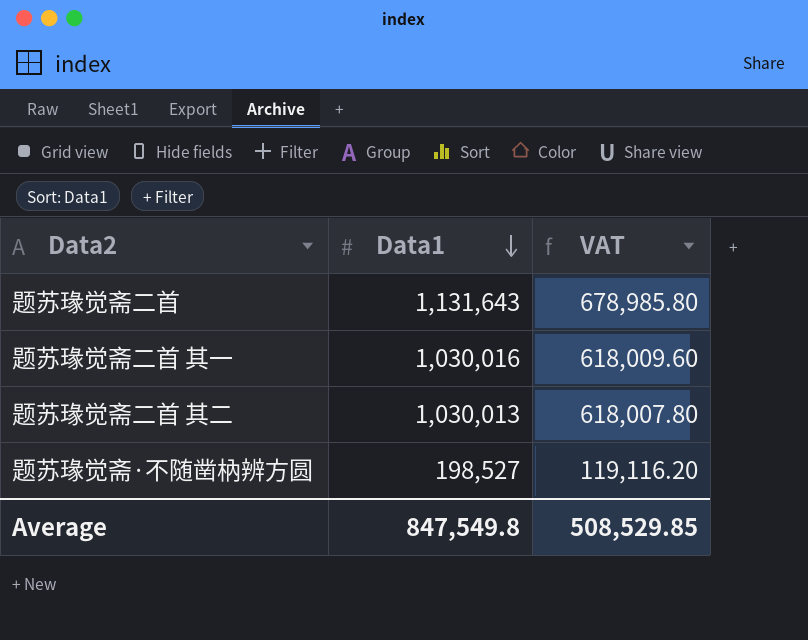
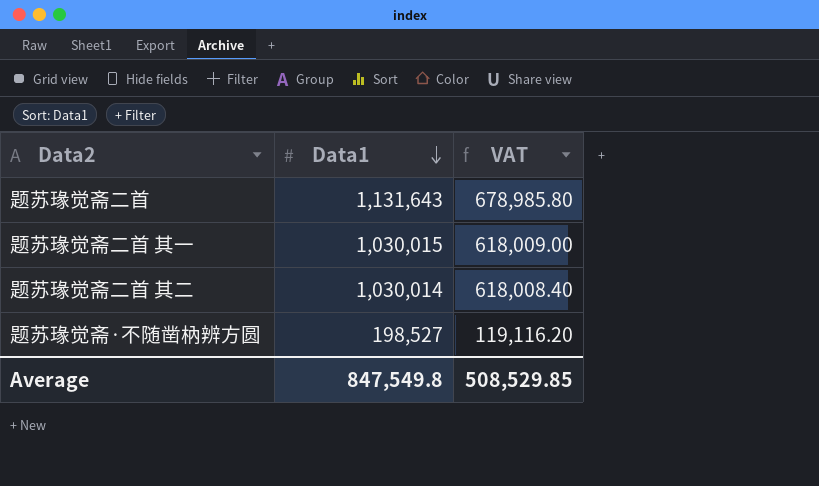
题苏瑑觉斋二首 其一 | Data1: 1,030,016 -> 1,030,015
题苏瑑觉斋二首 其一 | VAT: 618,009.60 -> 618,009.00
题苏瑑觉斋二首 其二 | Data1: 1,030,013 -> 1,030,014
题苏瑑觉斋二首 其二 | VAT: 618,007.80 -> 618,008.40

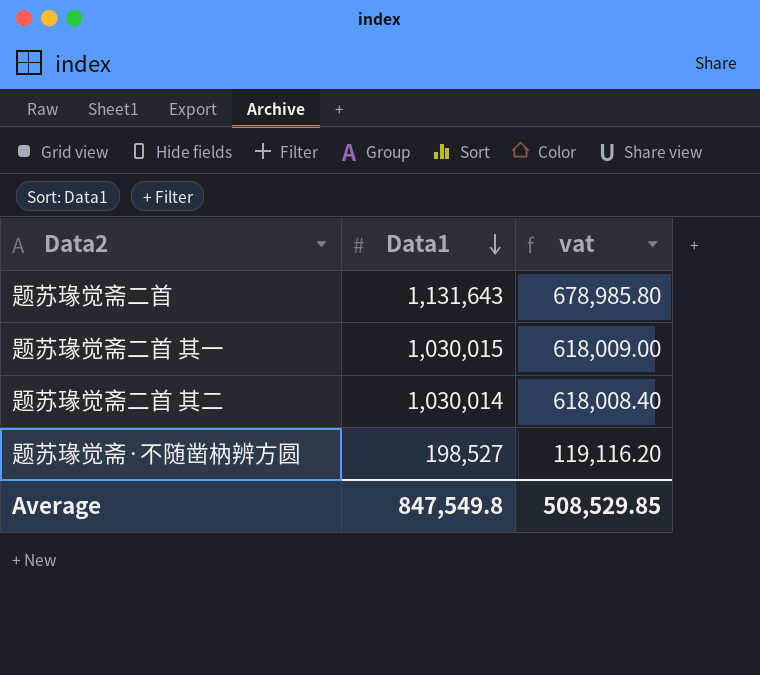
column name: VAT -> vat

